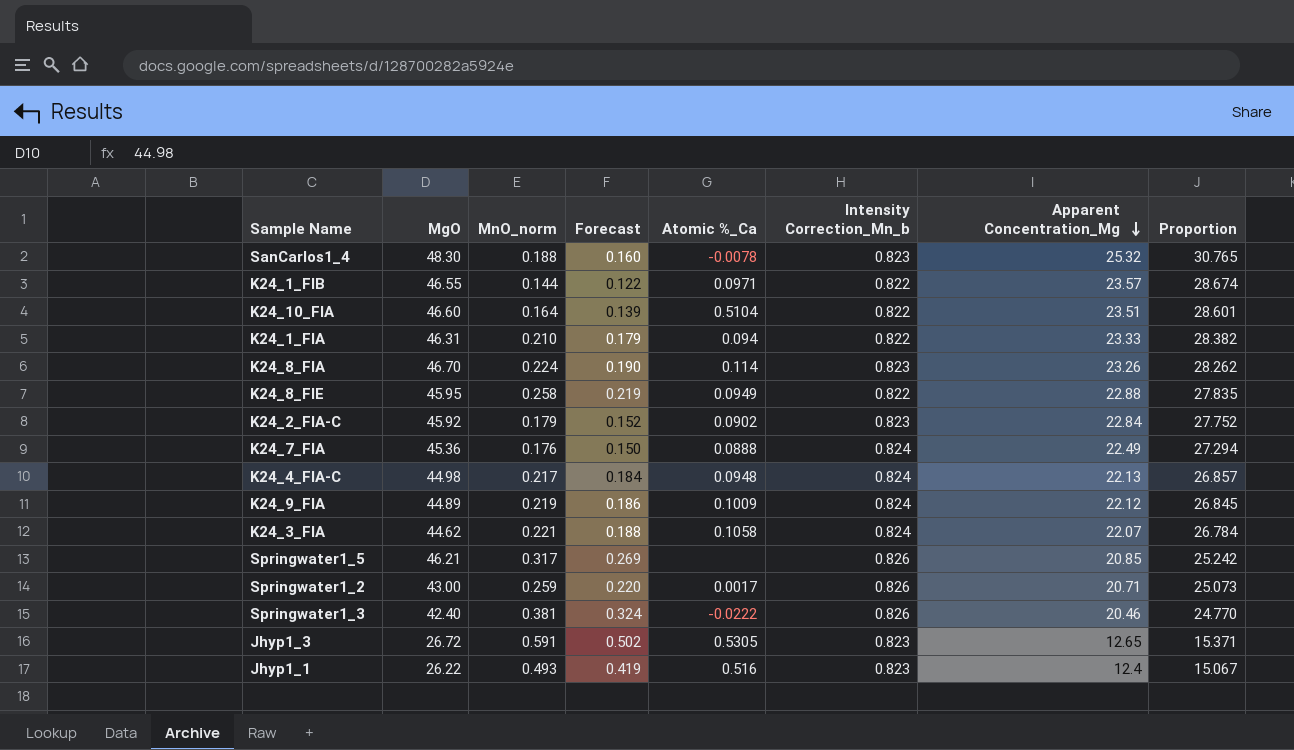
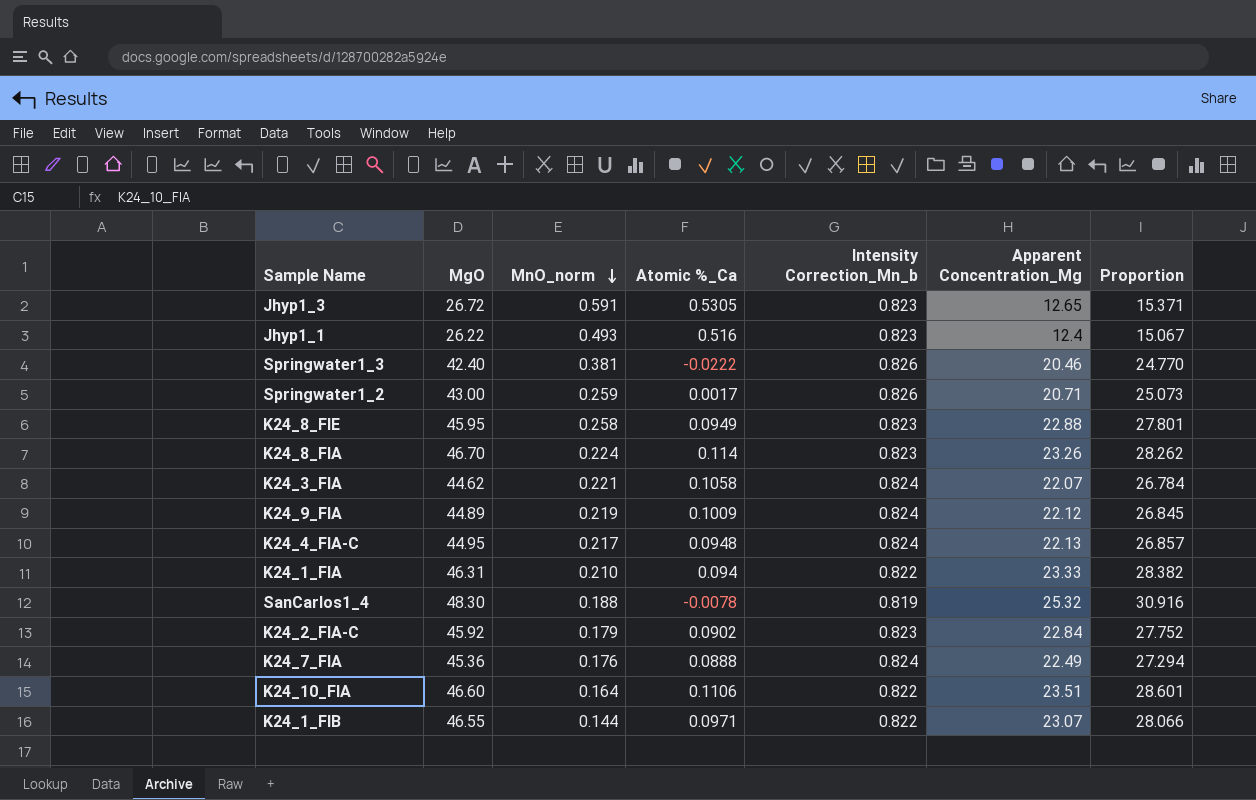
row order: Apparent Concentration_Mg descending -> MnO_norm descending
column Forecast | formula: [MnO_norm] * 0.85 -> none
row Springwater1_5: 46.21 | 0.317 | 0.269 | none | 0.826 | 20.85 | 25.242 -> none
K24_8_FIE | Intensity Correction_Mn_b: 0.822 -> 0.823
K24_8_FIE | Proportion: 27.835 -> 27.801
K24_4_FIA-C | MgO: 44.98 -> 44.95
SanCarlos1_4 | Intensity Correction_Mn_b: 0.823 -> 0.819
SanCarlos1_4 | Proportion: 30.765 -> 30.916
K24_10_FIA | Atomic %_Ca: 0.5104 -> 0.1106
K24_1_FIB | Apparent Concentration_Mg: 23.57 -> 23.07
K24_1_FIB | Proportion: 28.674 -> 28.066

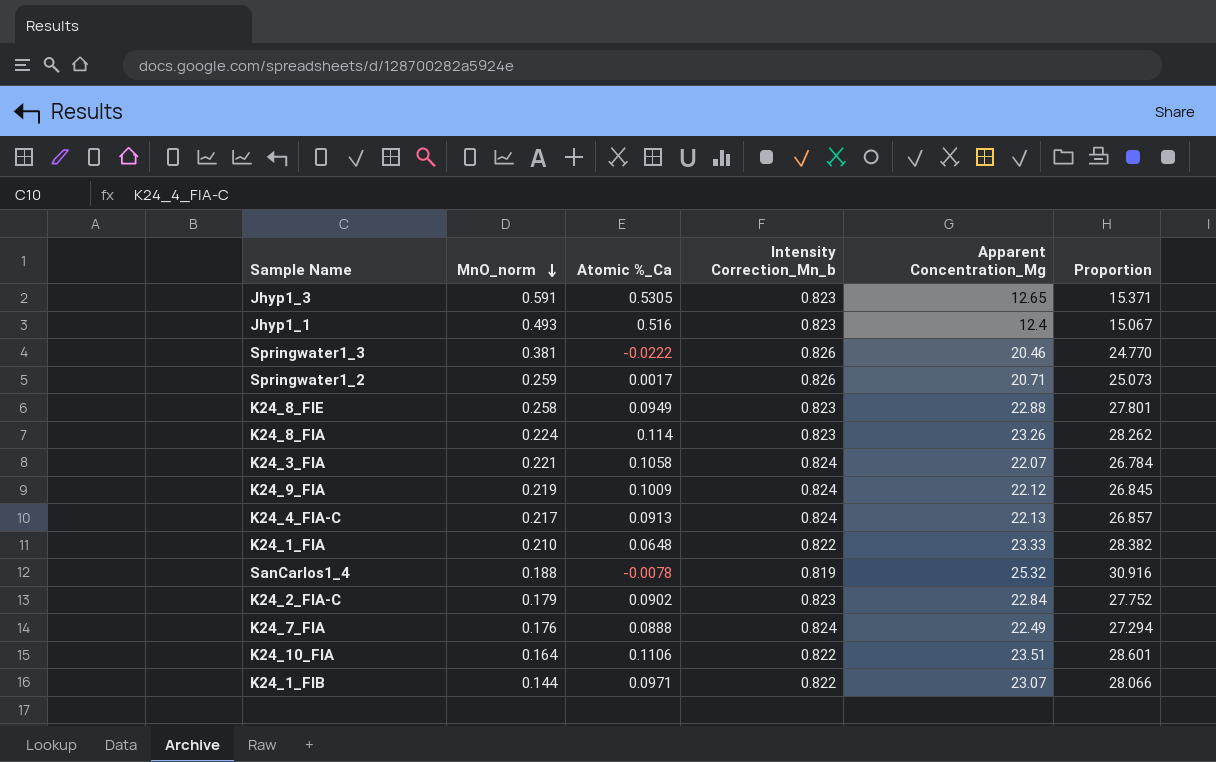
column MgO | position: 2 -> none
K24_4_FIA-C | Atomic %_Ca: 0.0948 -> 0.0913
K24_1_FIA | Atomic %_Ca: 0.094 -> 0.0648

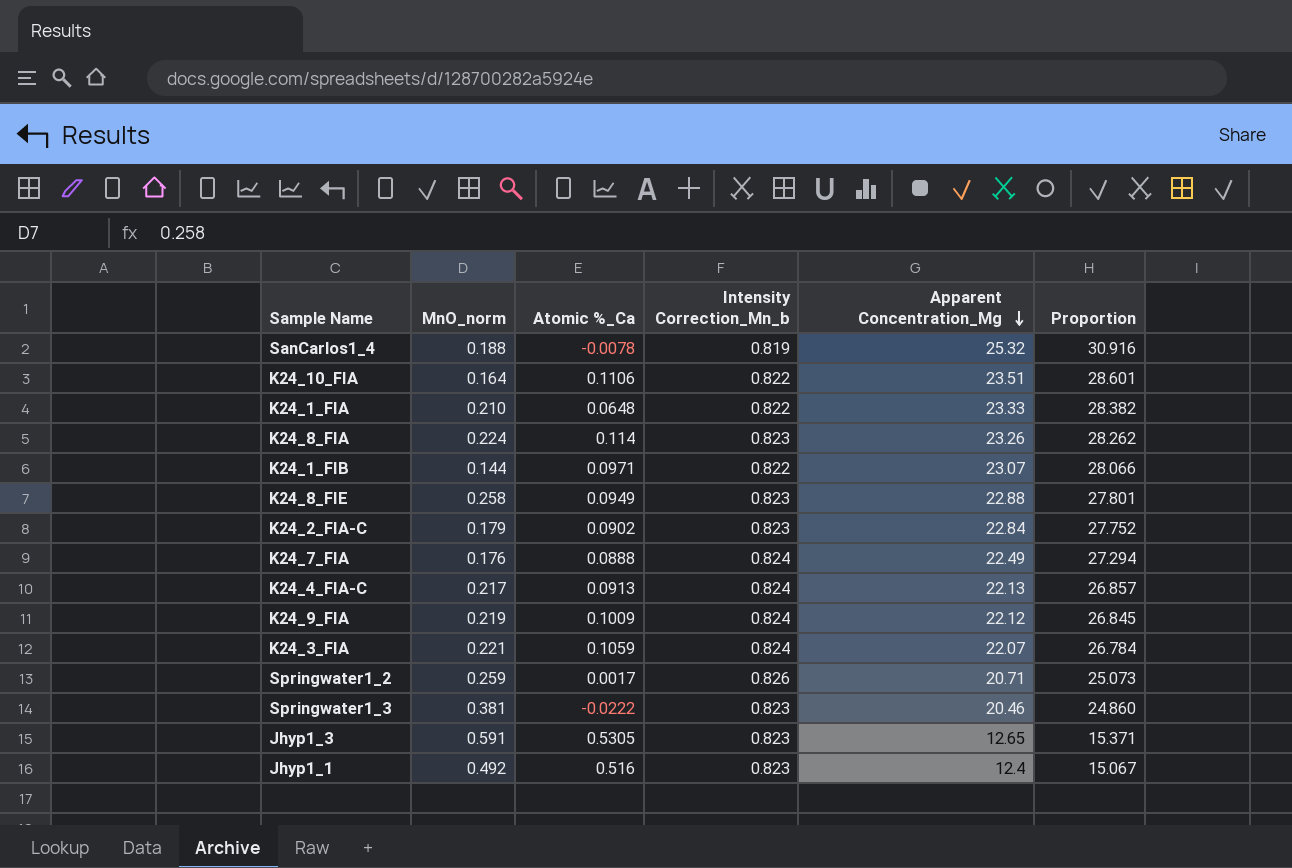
row order: MnO_norm descending -> Apparent Concentration_Mg descending
K24_3_FIA | Atomic %_Ca: 0.1058 -> 0.1059
Springwater1_3 | Intensity Correction_Mn_b: 0.826 -> 0.823
Springwater1_3 | Proportion: 24.770 -> 24.860
Jhyp1_1 | MnO_norm: 0.493 -> 0.492

